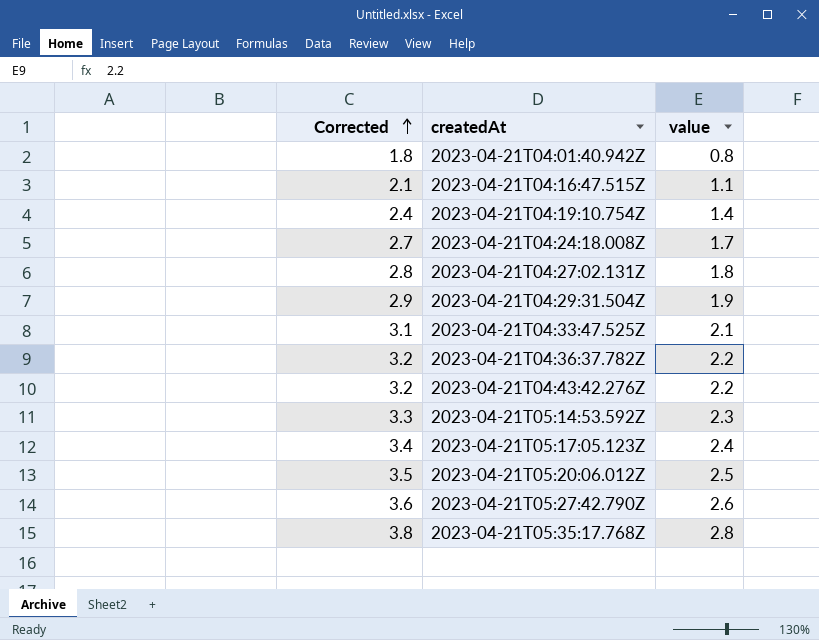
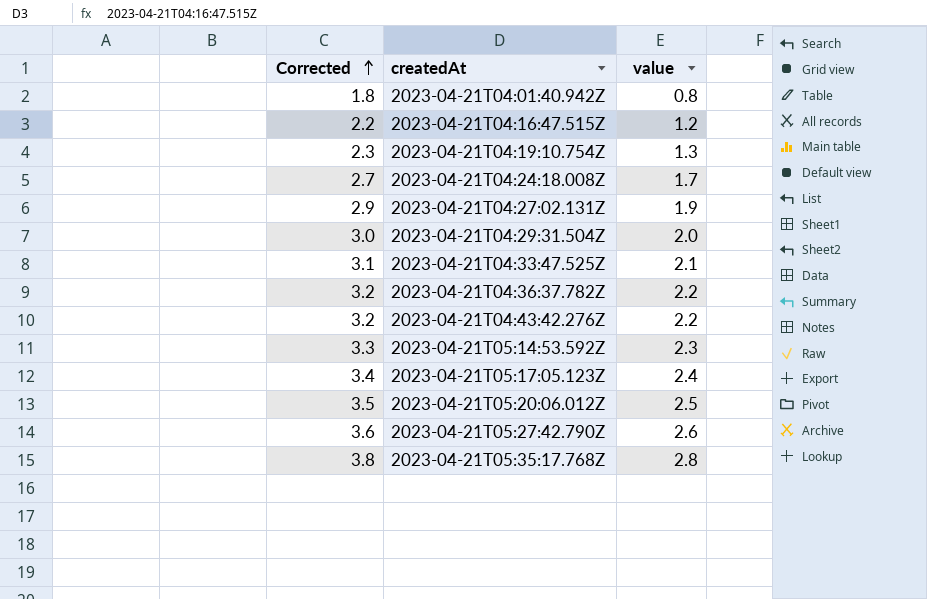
2023-04-21T04:16:47.515Z | Corrected: 2.1 -> 2.2
2023-04-21T04:16:47.515Z | value: 1.1 -> 1.2
2023-04-21T04:19:10.754Z | Corrected: 2.4 -> 2.3
2023-04-21T04:19:10.754Z | value: 1.4 -> 1.3
2023-04-21T04:27:02.131Z | Corrected: 2.8 -> 2.9
2023-04-21T04:27:02.131Z | value: 1.8 -> 1.9
2023-04-21T04:29:31.504Z | Corrected: 2.9 -> 3.0
2023-04-21T04:29:31.504Z | value: 1.9 -> 2.0

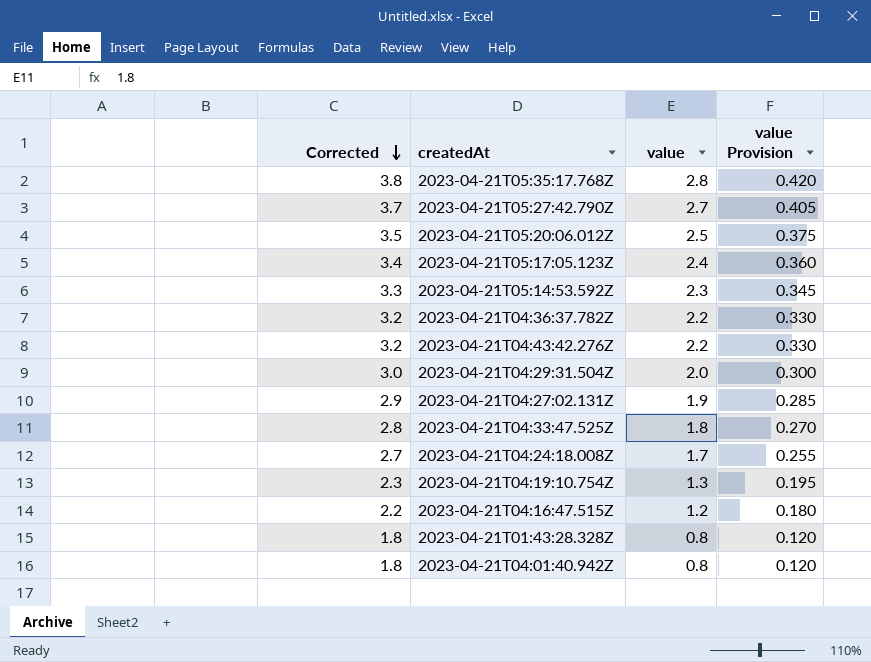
row order: Corrected ascending -> Corrected descending
column value Provision | formula: none -> [value] * 0.15
2023-04-21T05:27:42.790Z | Corrected: 3.6 -> 3.7
2023-04-21T05:27:42.790Z | value: 2.6 -> 2.7
2023-04-21T04:33:47.525Z | Corrected: 3.1 -> 2.8
2023-04-21T04:33:47.525Z | value: 2.1 -> 1.8
row 2023-04-21T01:43:28.328Z: none -> 1.8 | 0.8 | 0.120

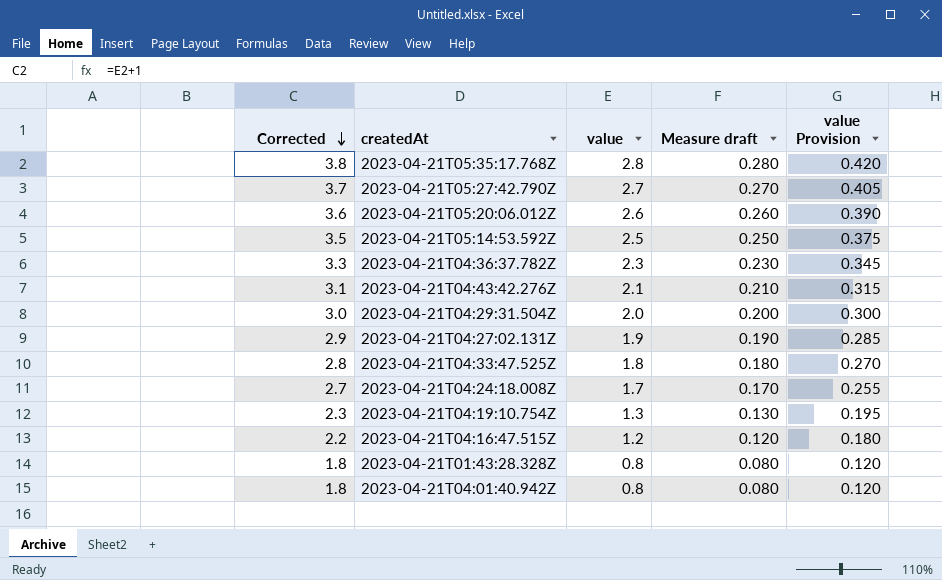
column Measure draft | formula: none -> [value] * 0.1
row 2023-04-21T05:17:05.123Z: 3.4 | 2.4 | 0.360 -> none
2023-04-21T05:20:06.012Z | Corrected: 3.5 -> 3.6
2023-04-21T05:20:06.012Z | value: 2.5 -> 2.6
2023-04-21T05:20:06.012Z | value Provision: 0.375 -> 0.390
2023-04-21T05:14:53.592Z | Corrected: 3.3 -> 3.5
2023-04-21T05:14:53.592Z | value: 2.3 -> 2.5
2023-04-21T05:14:53.592Z | value Provision: 0.345 -> 0.375
2023-04-21T04:36:37.782Z | Corrected: 3.2 -> 3.3
2023-04-21T04:36:37.782Z | value: 2.2 -> 2.3
2023-04-21T04:36:37.782Z | value Provision: 0.330 -> 0.345
2023-04-21T04:43:42.276Z | Corrected: 3.2 -> 3.1
2023-04-21T04:43:42.276Z | value: 2.2 -> 2.1
2023-04-21T04:43:42.276Z | value Provision: 0.330 -> 0.315

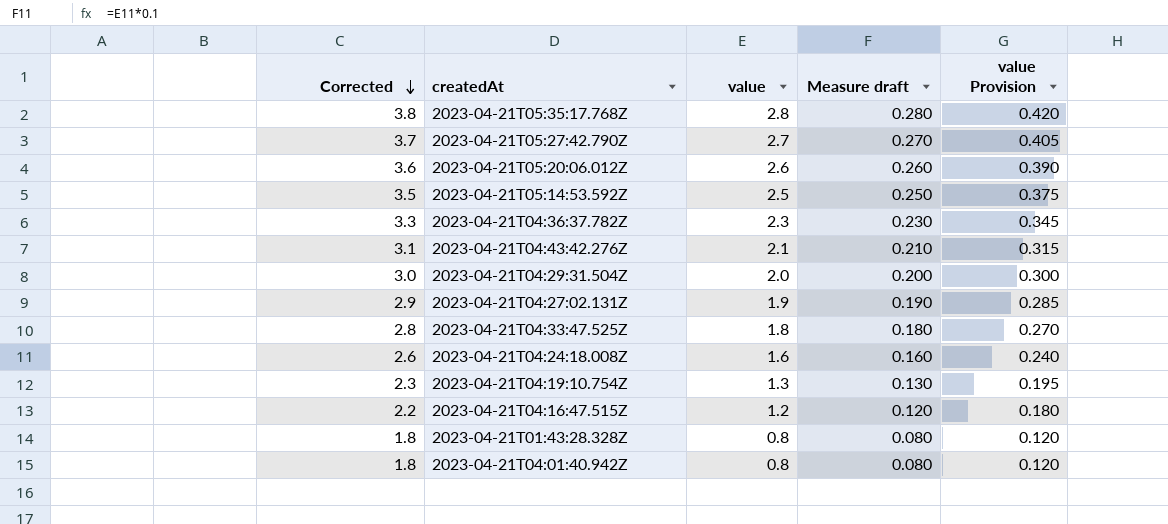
2023-04-21T04:24:18.008Z | Corrected: 2.7 -> 2.6
2023-04-21T04:24:18.008Z | value: 1.7 -> 1.6
2023-04-21T04:24:18.008Z | Measure draft: 0.170 -> 0.160
2023-04-21T04:24:18.008Z | value Provision: 0.255 -> 0.240

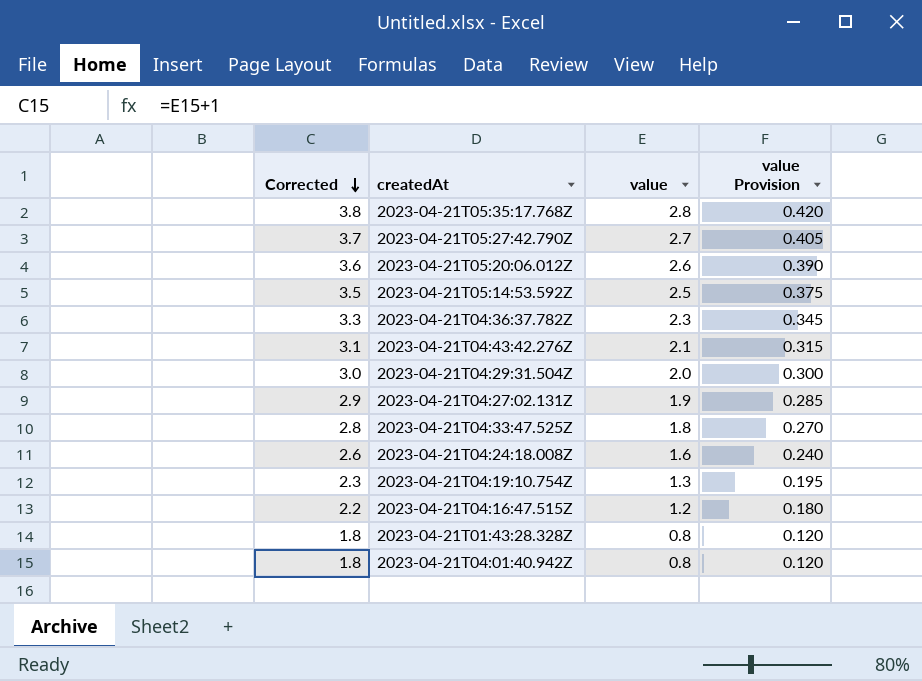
column Measure draft | formula: [value] * 0.1 -> none

